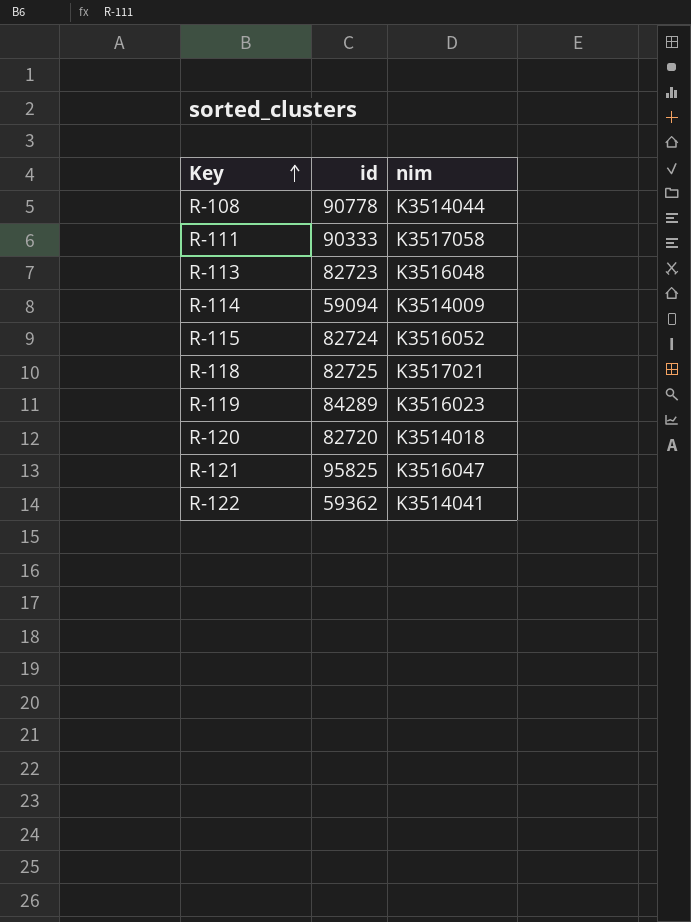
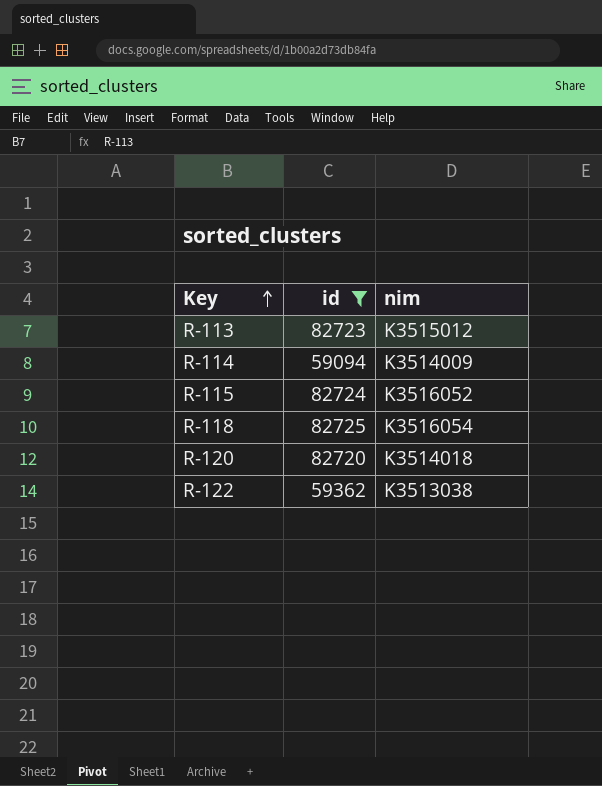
filter: none -> id <= 82725
R-113 | nim: K3516048 -> K3515012
R-118 | nim: K3517021 -> K3516054
R-122 | nim: K3514041 -> K3513038

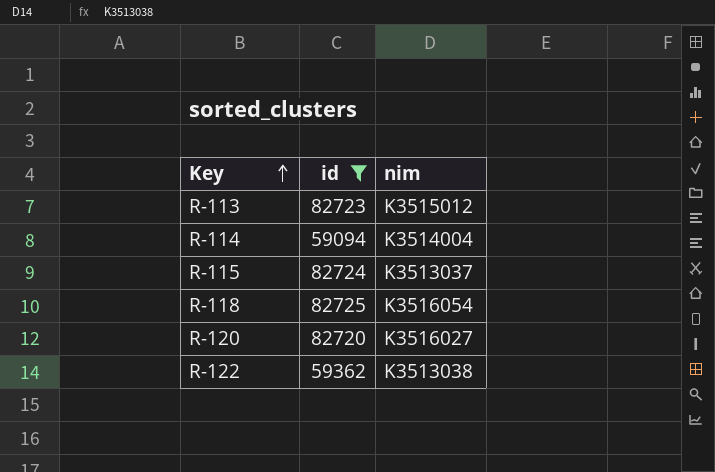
R-114 | nim: K3514009 -> K3514004
R-115 | nim: K3516052 -> K3513037
R-120 | nim: K3514018 -> K3516027

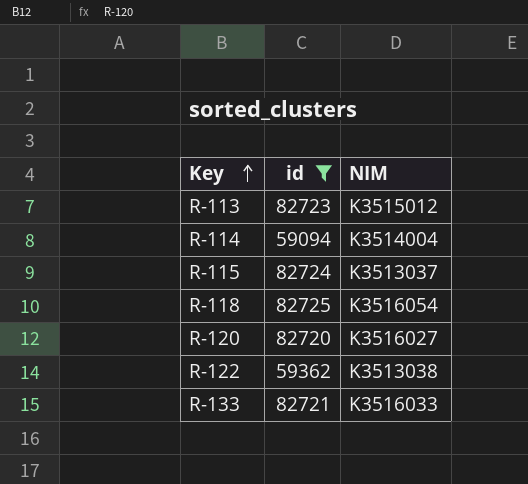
column name: nim -> NIM
row R-133: none -> 82721 | K3516033

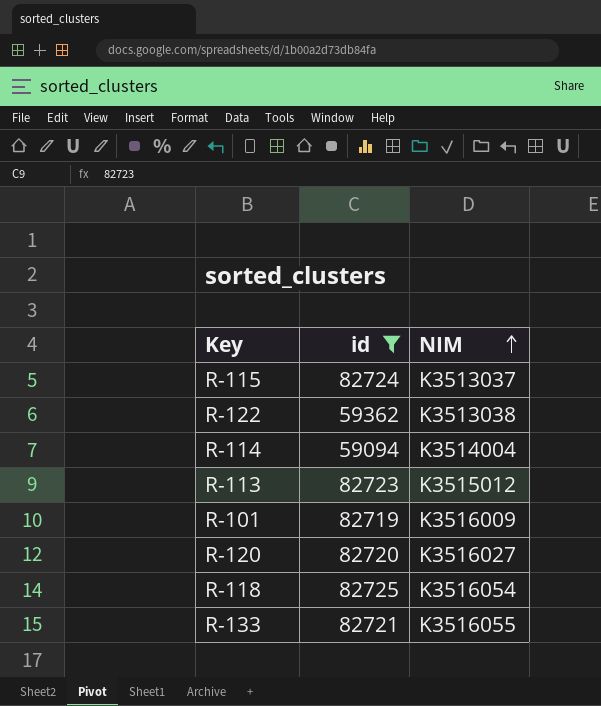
row order: Key ascending -> NIM ascending
row R-101: none -> 82719 | K3516009
R-133 | NIM: K3516033 -> K3516055

